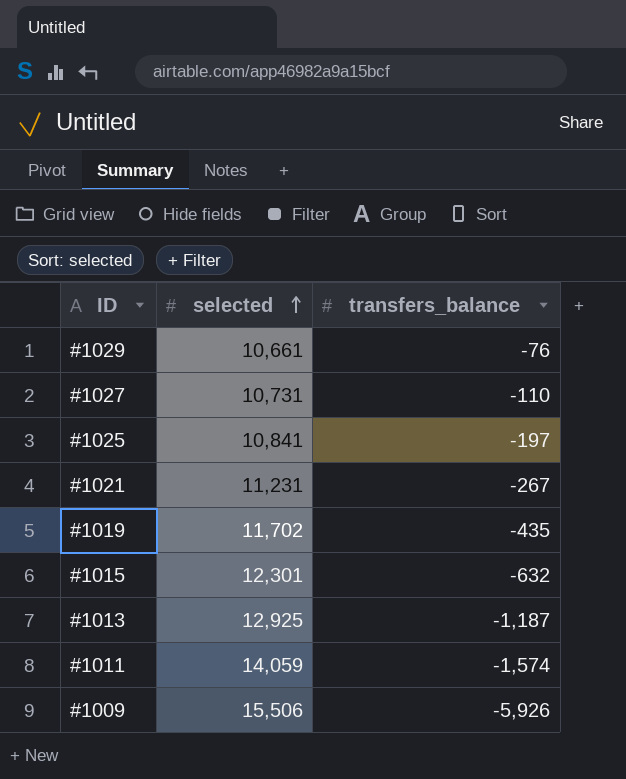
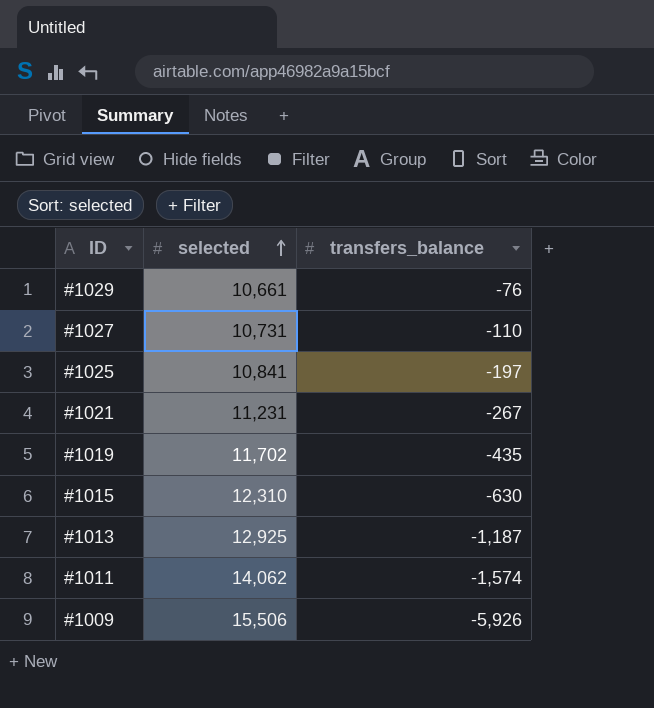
#1015 | selected: 12,301 -> 12,310
#1015 | transfers_balance: -632 -> -630
#1011 | selected: 14,059 -> 14,062

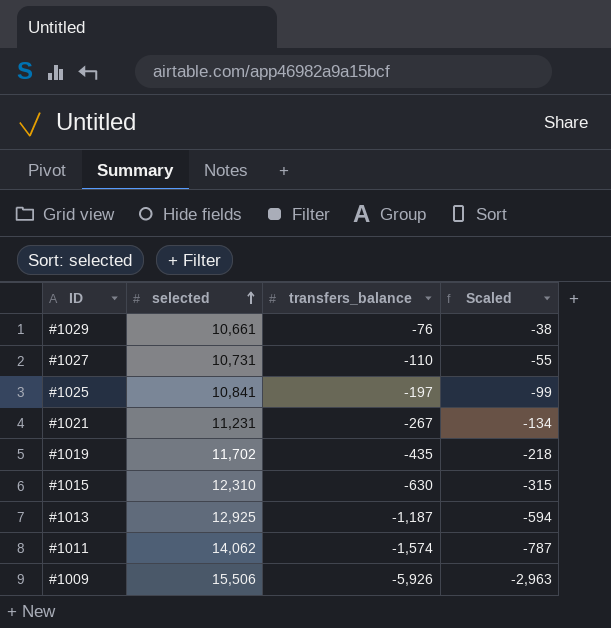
column Scaled | formula: none -> [transfers_balance] * 0.5

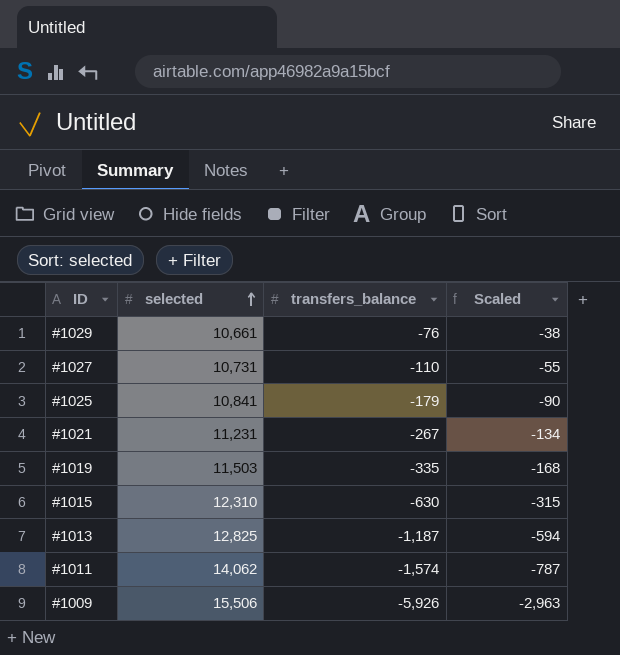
#1025 | transfers_balance: -197 -> -179
#1025 | Scaled: -99 -> -90
#1019 | selected: 11,702 -> 11,503
#1019 | transfers_balance: -435 -> -335
#1019 | Scaled: -218 -> -168
#1013 | selected: 12,925 -> 12,825

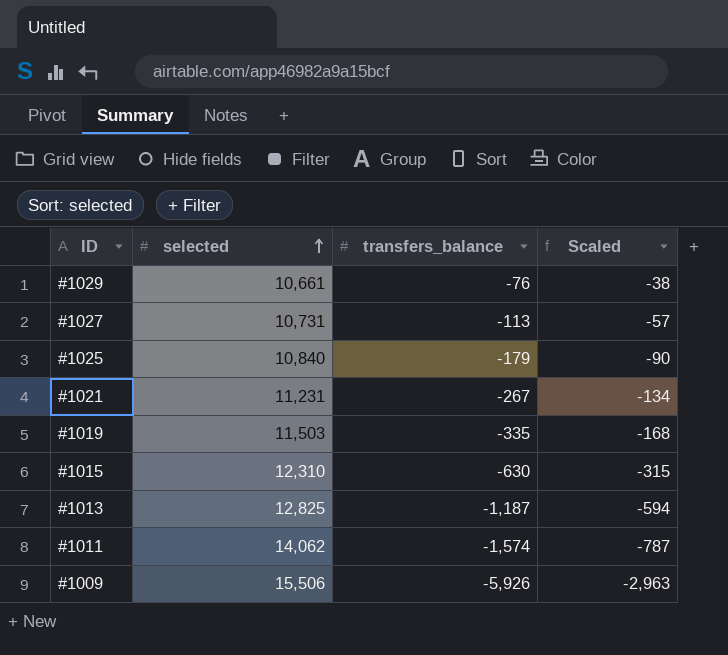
#1027 | transfers_balance: -110 -> -113
#1027 | Scaled: -55 -> -57
#1025 | selected: 10,841 -> 10,840

